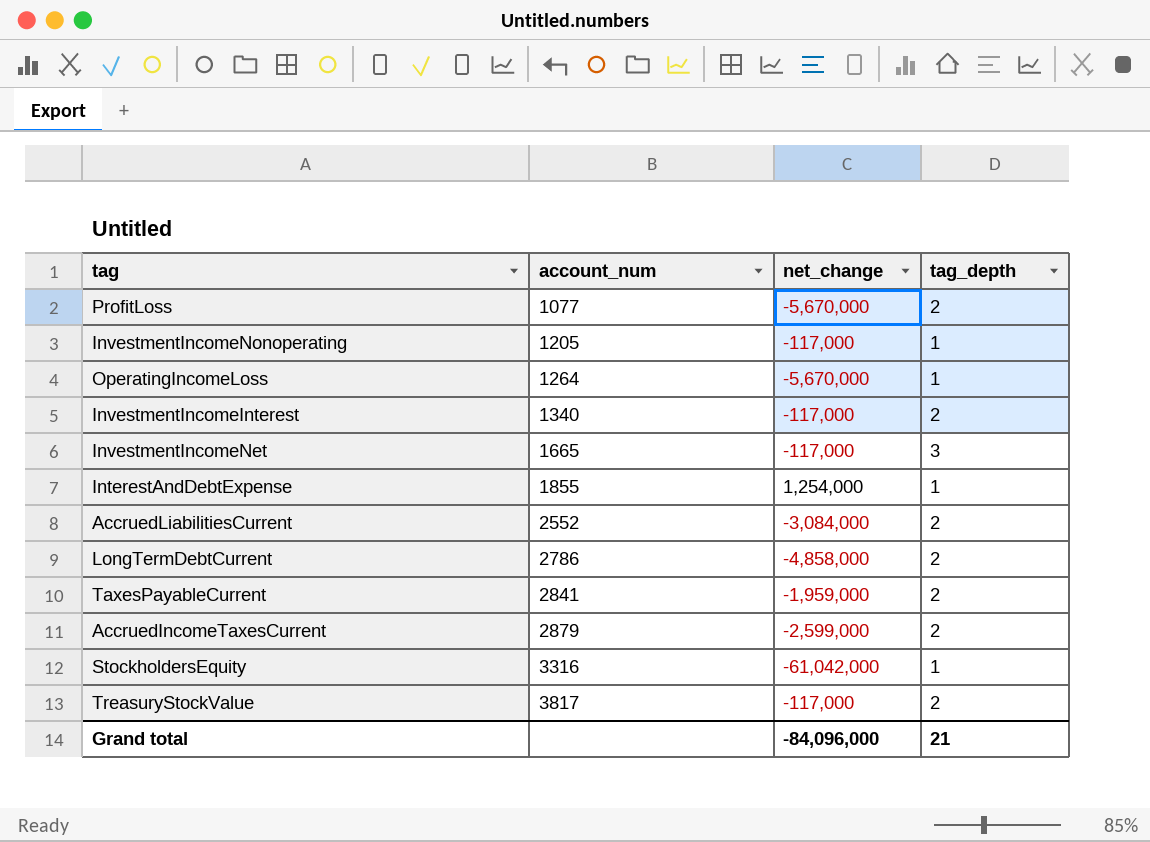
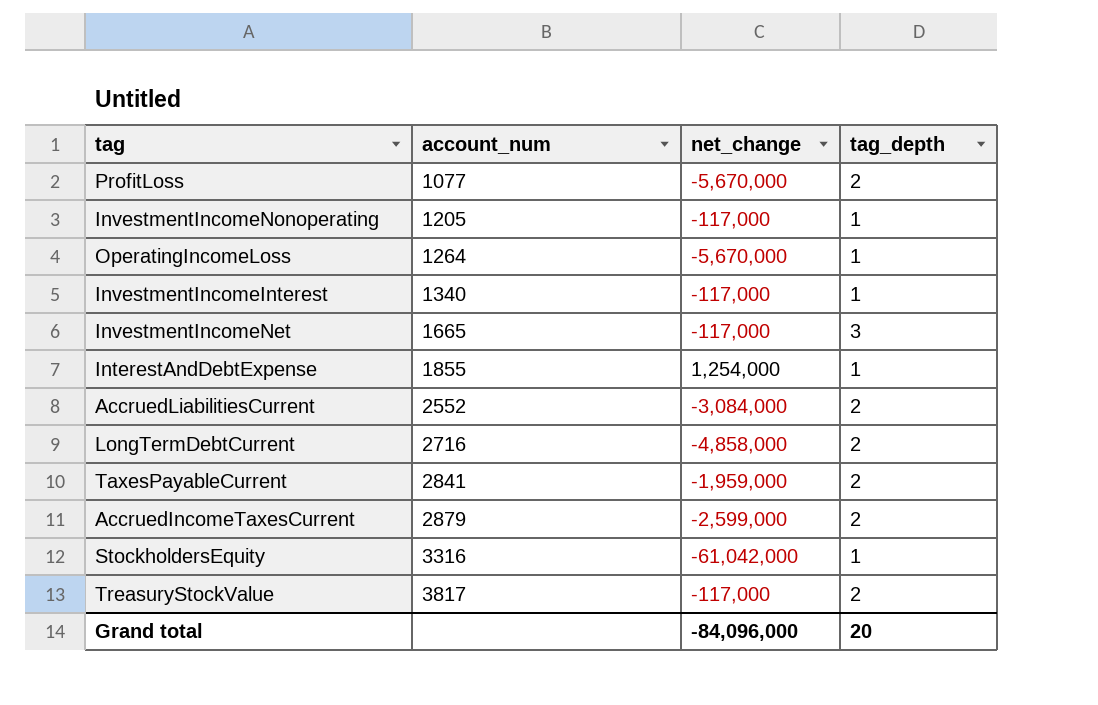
InvestmentIncomeInterest | tag_depth: 2 -> 1
LongTermDebtCurrent | account_num: 2786 -> 2716
Grand total | tag_depth: 21 -> 20

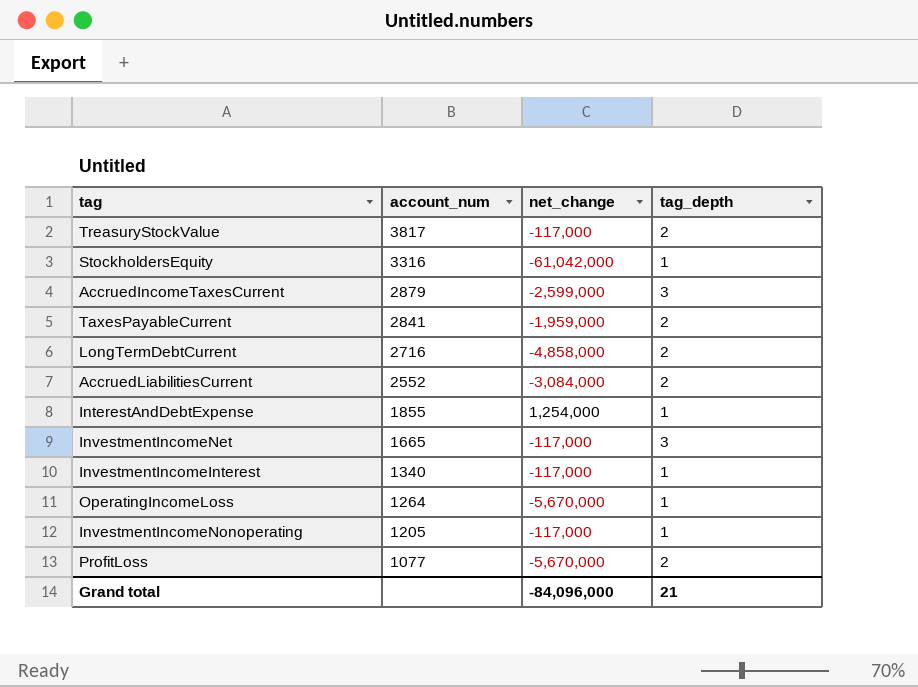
row order: account_num ascending -> account_num descending
AccruedIncomeTaxesCurrent | tag_depth: 2 -> 3
Grand total | tag_depth: 20 -> 21

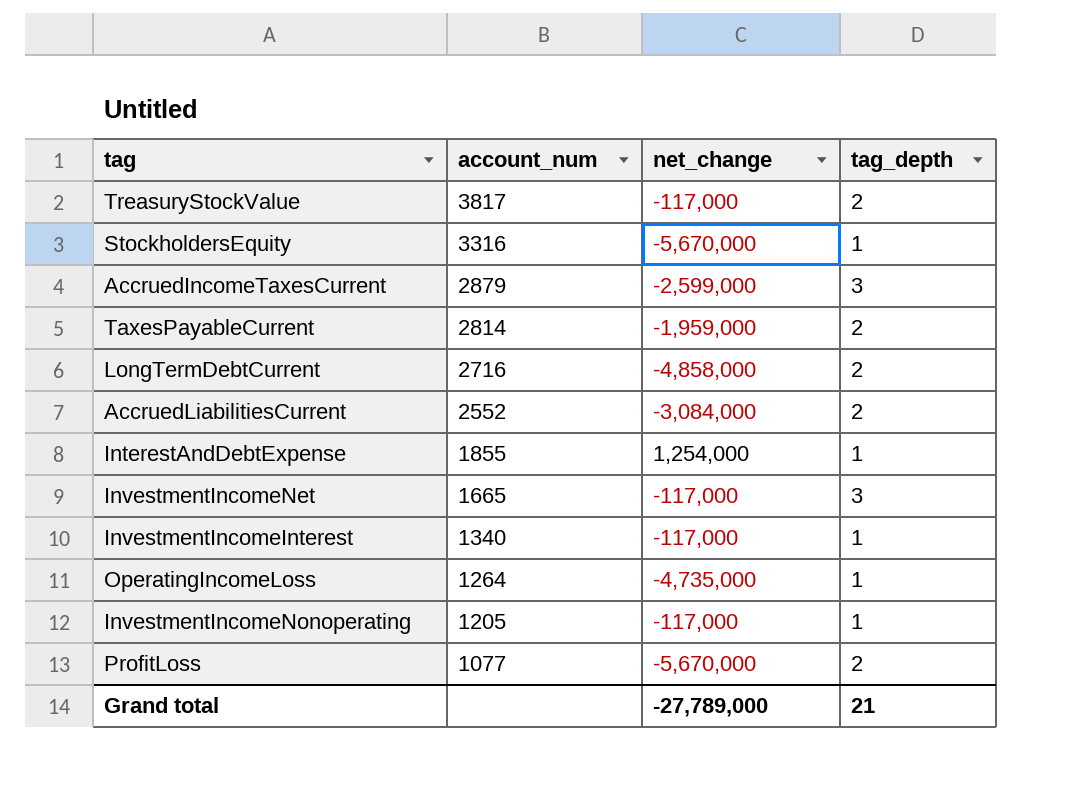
StockholdersEquity | net_change: -61,042,000 -> -5,670,000
TaxesPayableCurrent | account_num: 2841 -> 2814
OperatingIncomeLoss | net_change: -5,670,000 -> -4,735,000
Grand total | net_change: -84,096,000 -> -27,789,000

